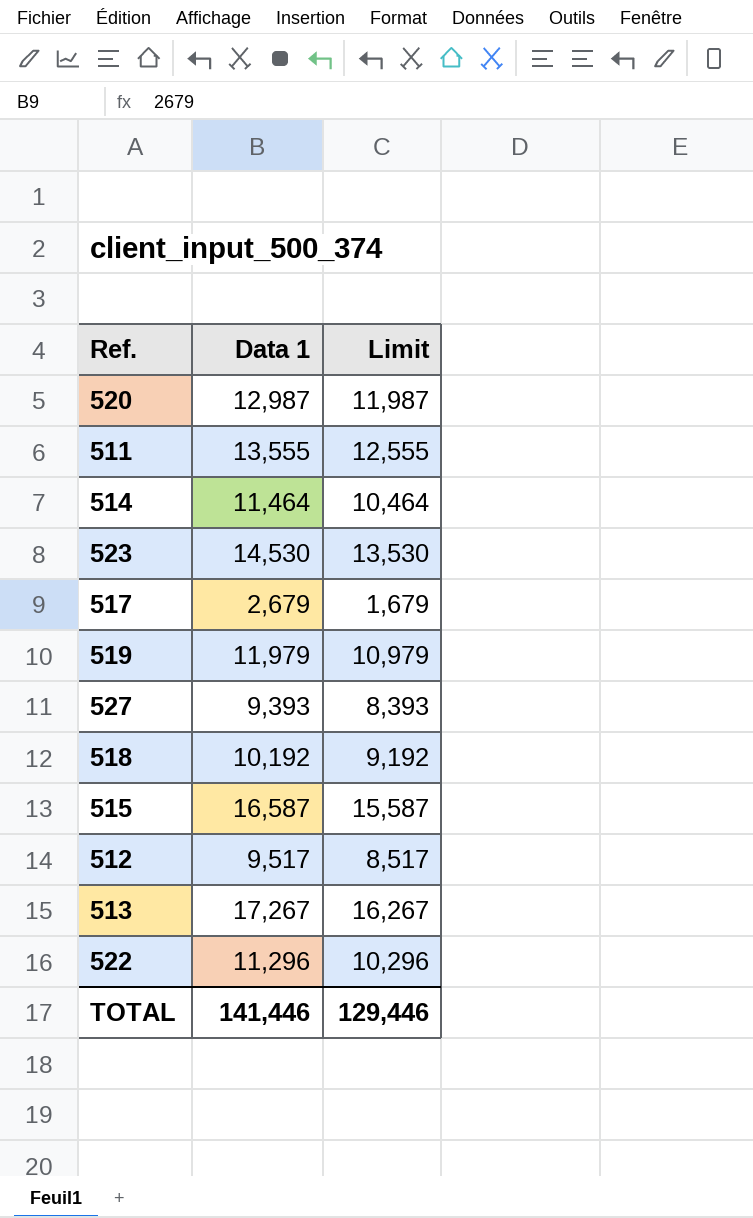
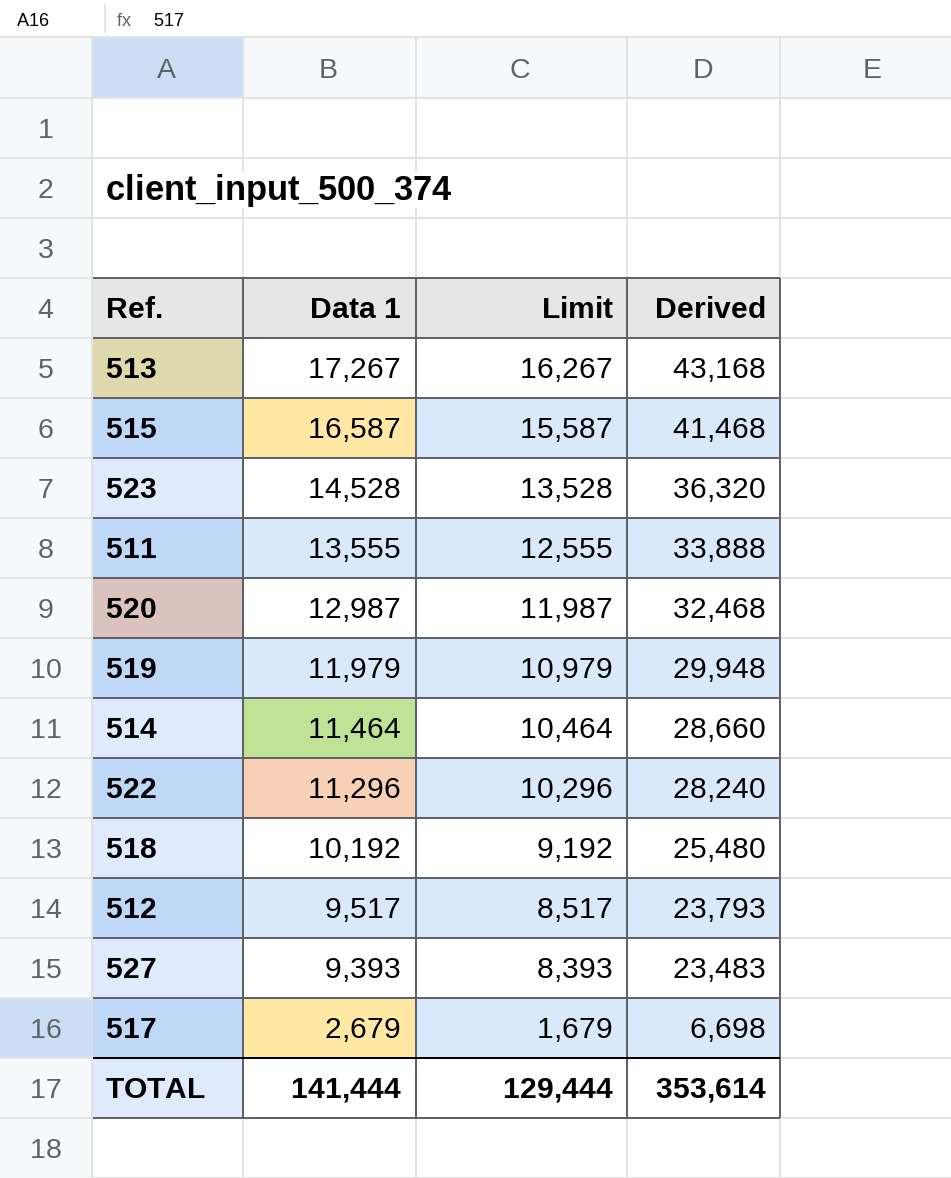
row order: none -> Data 1 descending
column Derived | formula: none -> [Data 1] * 2.5
523 | Data 1: 14,530 -> 14,528
523 | Limit: 13,530 -> 13,528
TOTAL | Data 1: 141,446 -> 141,444
TOTAL | Limit: 129,446 -> 129,444

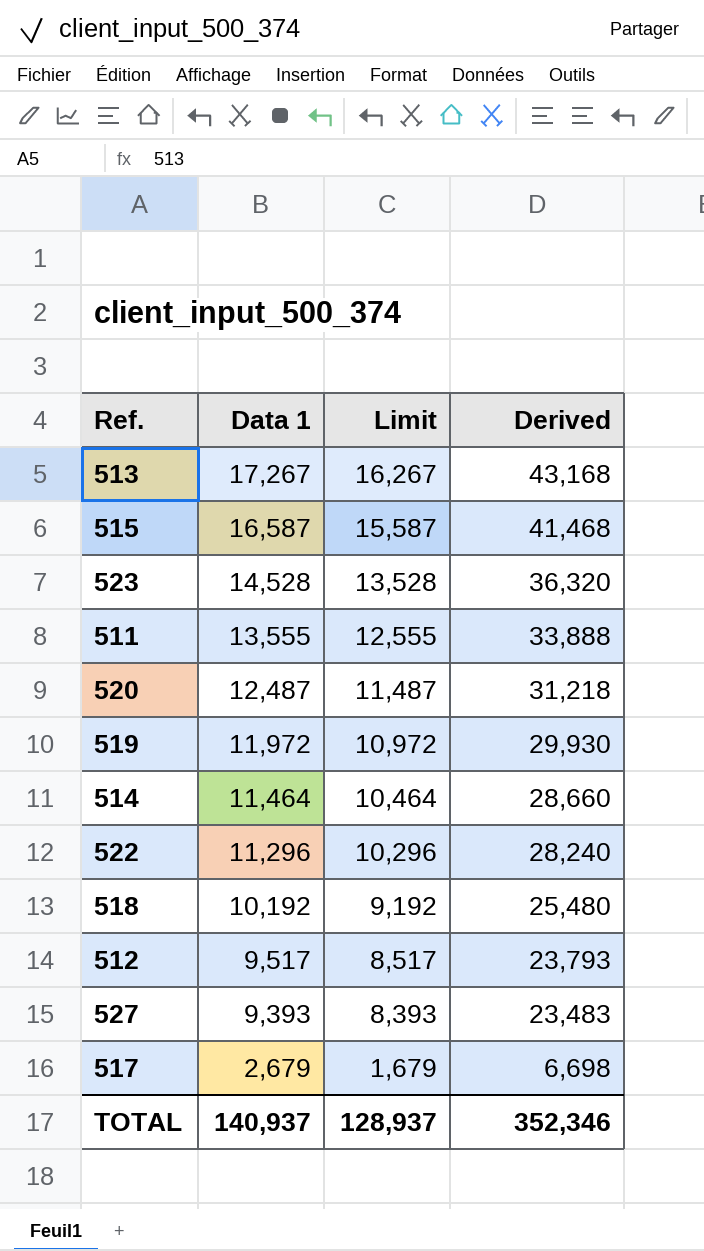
520 | Data 1: 12,987 -> 12,487
520 | Limit: 11,987 -> 11,487
520 | Derived: 32,468 -> 31,218
519 | Data 1: 11,979 -> 11,972
519 | Limit: 10,979 -> 10,972
519 | Derived: 29,948 -> 29,930
TOTAL | Data 1: 141,444 -> 140,937
TOTAL | Limit: 129,444 -> 128,937
TOTAL | Derived: 353,614 -> 352,346

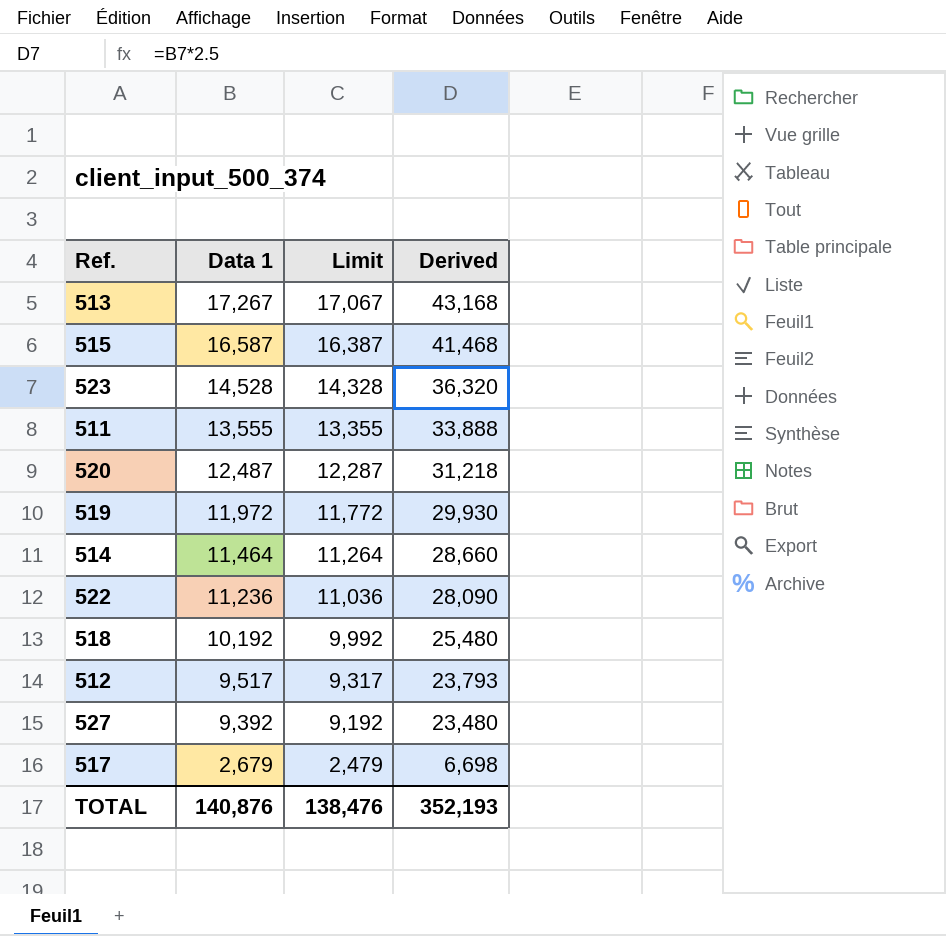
column Limit | formula: [Data 1] - 1000 -> [Data 1] - 200
522 | Data 1: 11,296 -> 11,236
522 | Derived: 28,240 -> 28,090
527 | Data 1: 9,393 -> 9,392
527 | Derived: 23,483 -> 23,480
TOTAL | Data 1: 140,937 -> 140,876
TOTAL | Limit: 128,937 -> 138,476
TOTAL | Derived: 352,346 -> 352,193

